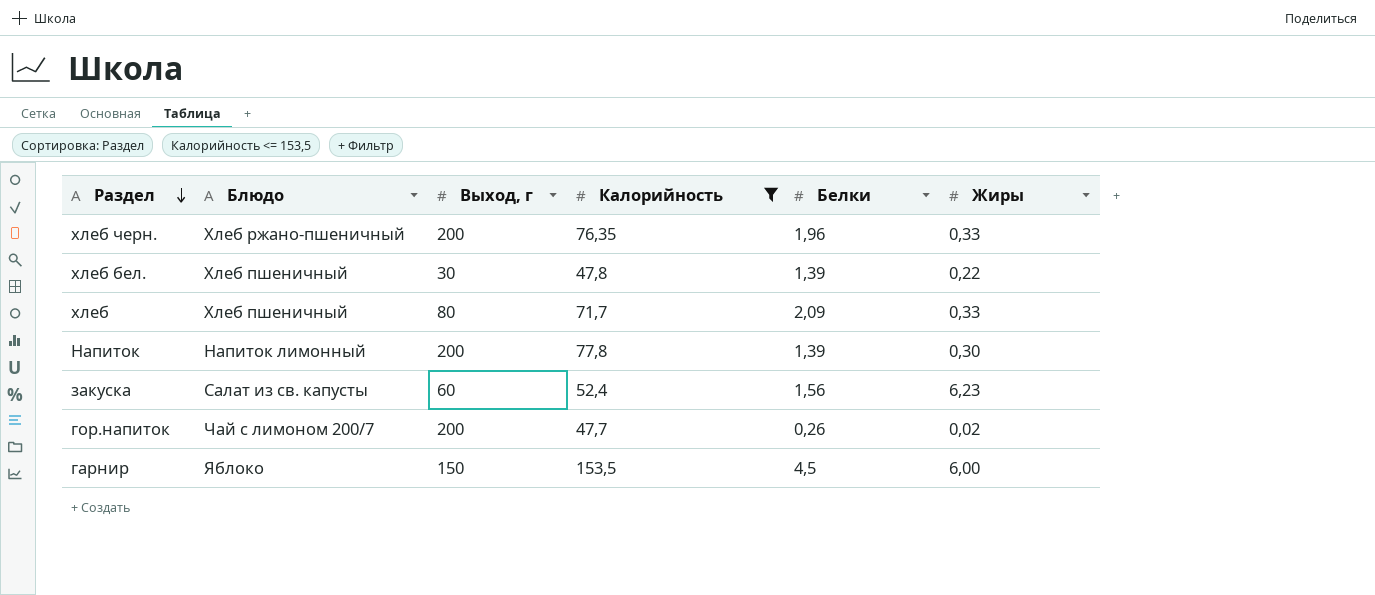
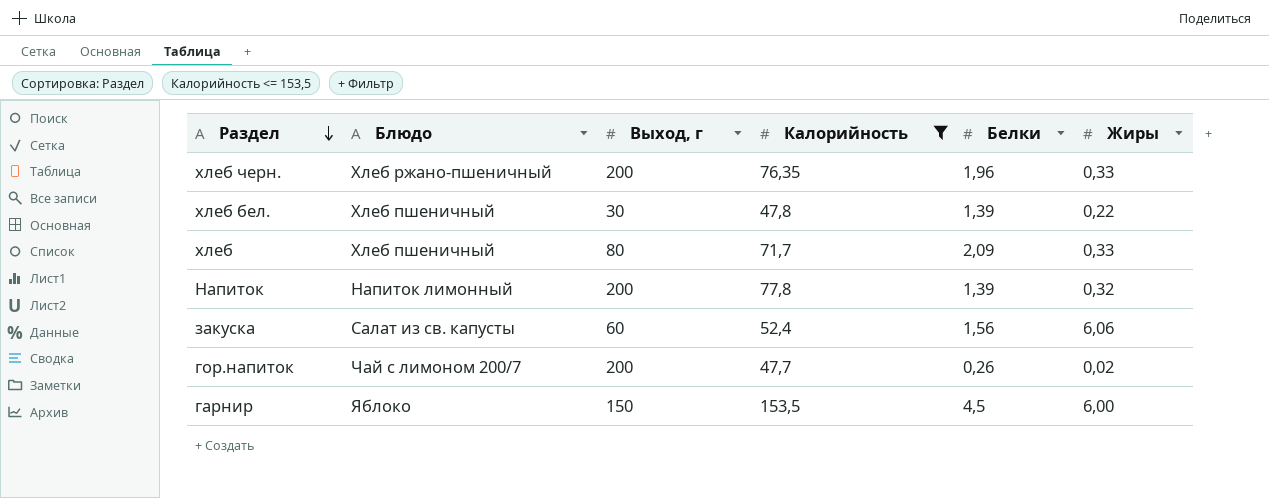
Напиток | Жиры: 0,30 -> 0,32
закуска | Жиры: 6,23 -> 6,06

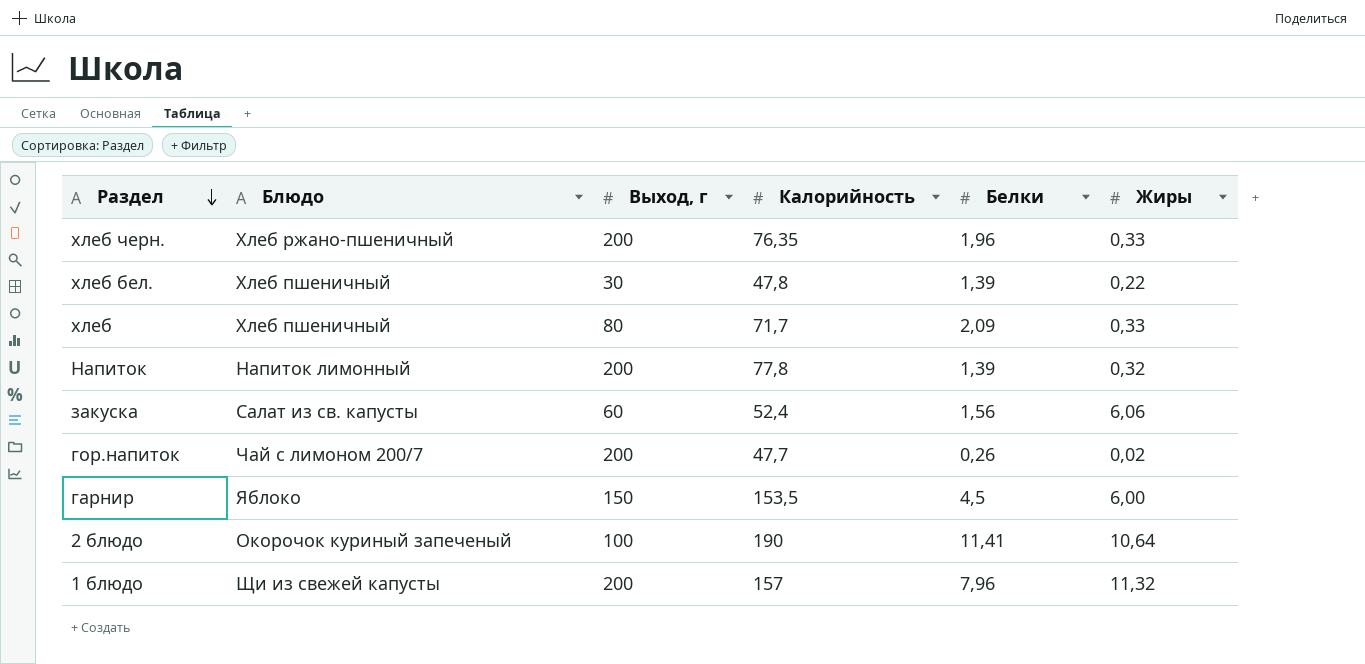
filter: Калорийность <= 153,5 -> none

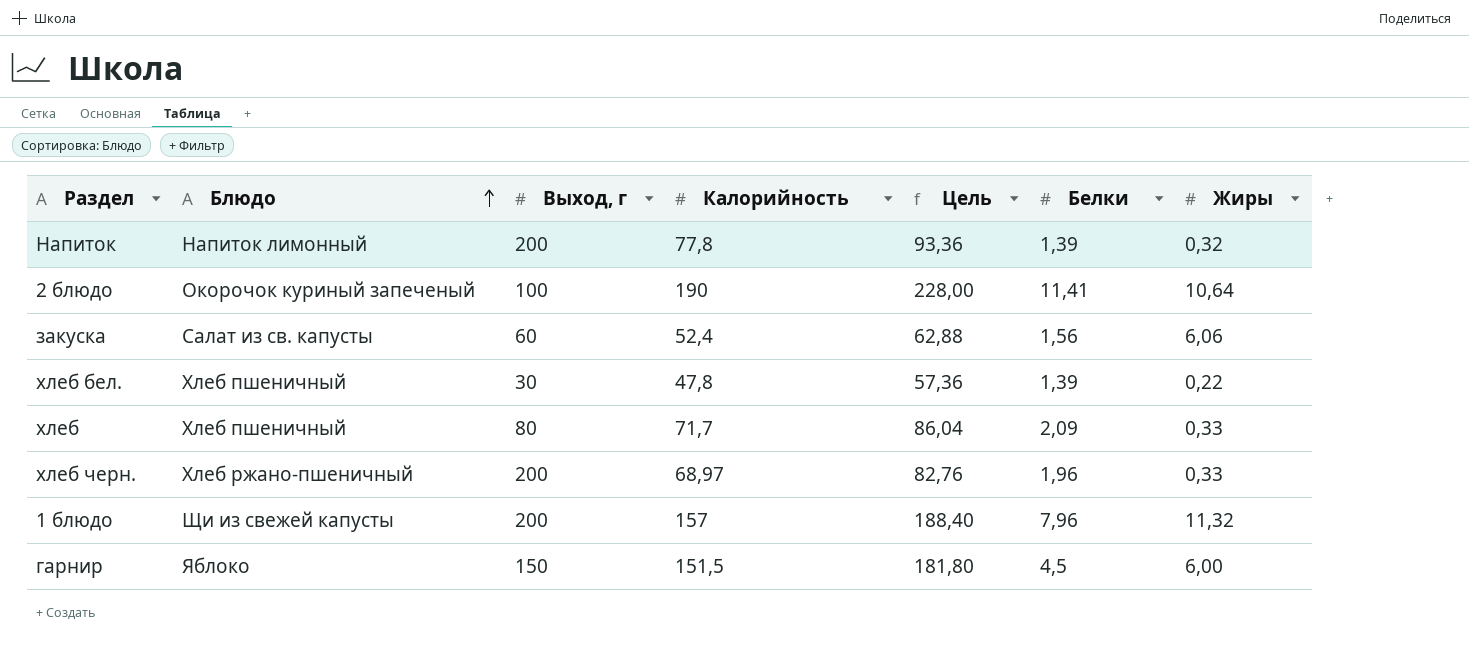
row order: Раздел descending -> Блюдо ascending
column Цель | formula: none -> [Калорийность] * 1,2
row гор.напиток: Чай с лимоном 200/7 | 200 | 47,7 | 0,26 | 0,02 -> none
хлеб черн. | Калорийность: 76,35 -> 68,97
гарнир | Калорийность: 153,5 -> 151,5

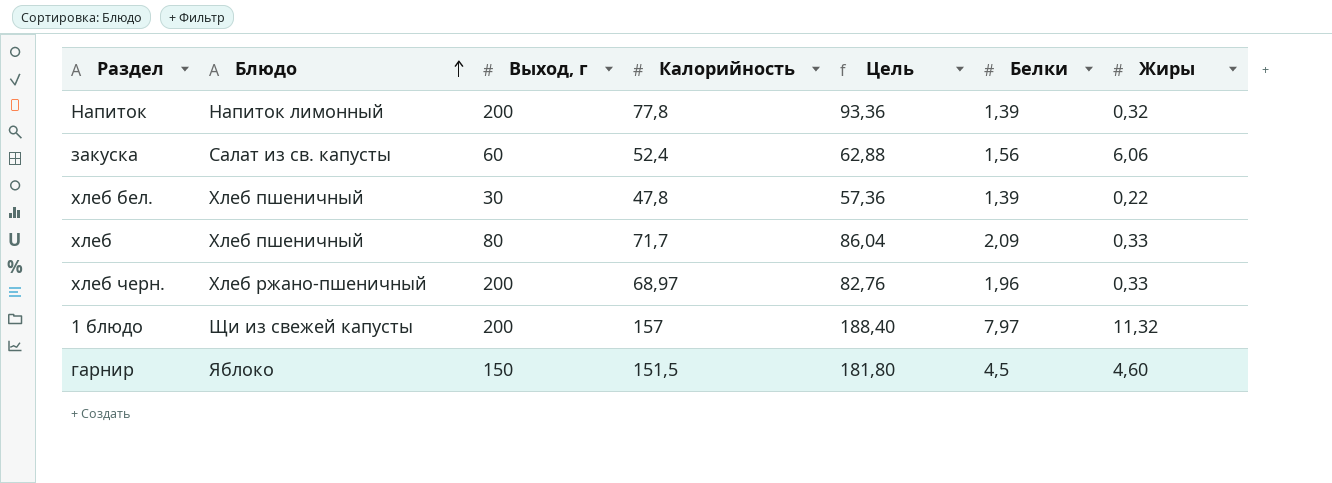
row 2 блюдо: Окорочок куриный запеченый | 100 | 190 | 228,00 | 11,41 | 10,64 -> none
1 блюдо | Белки: 7,96 -> 7,97
гарнир | Жиры: 6,00 -> 4,60

